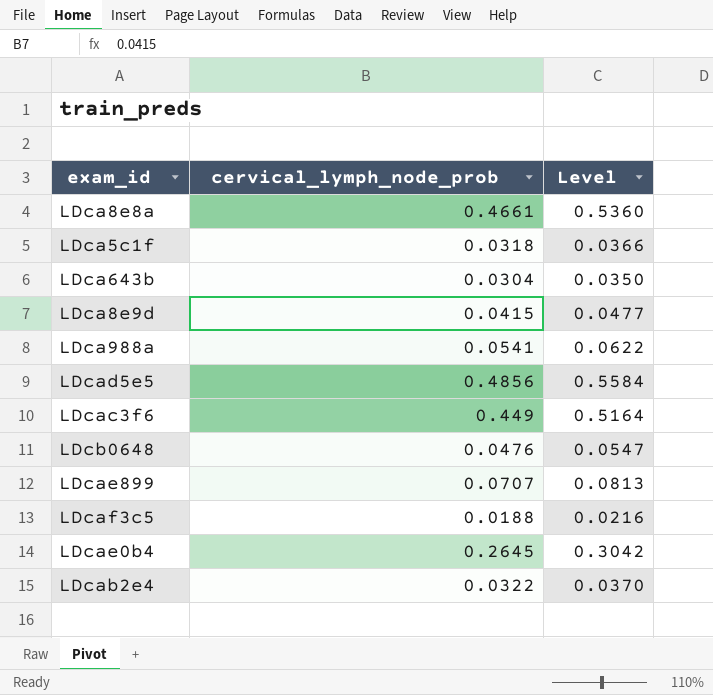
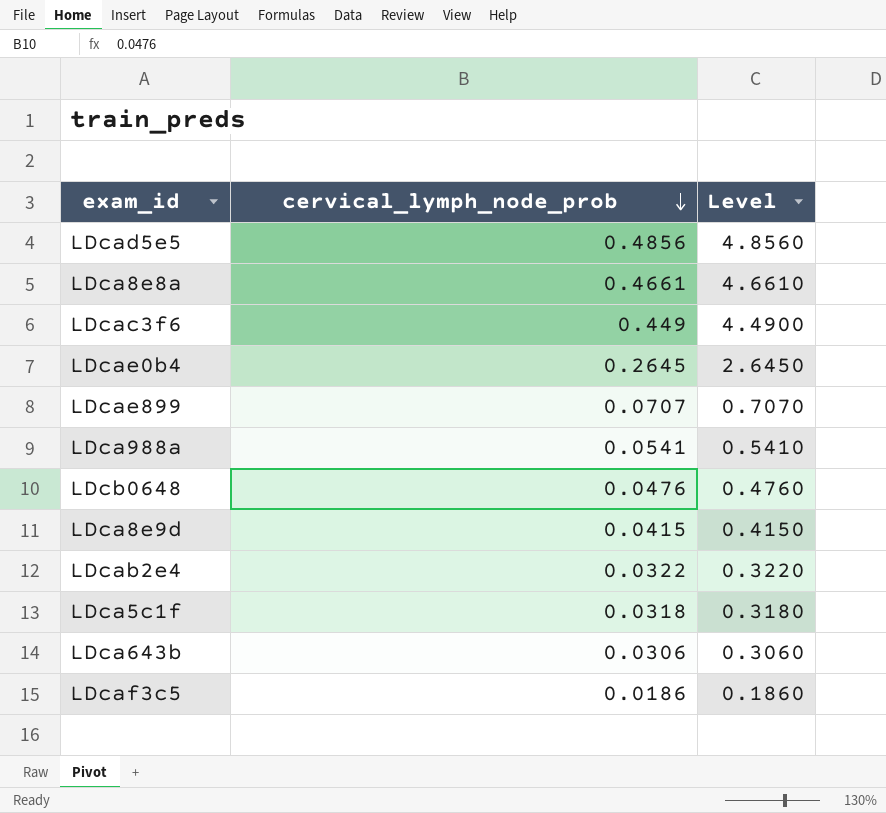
row order: none -> cervical_lymph_node_prob descending
column Level | formula: [cervical_lymph_node_prob] * 1.15 -> [cervical_lymph_node_prob] * 10
LDca643b | cervical_lymph_node_prob: 0.0304 -> 0.0306
LDcaf3c5 | cervical_lymph_node_prob: 0.0188 -> 0.0186

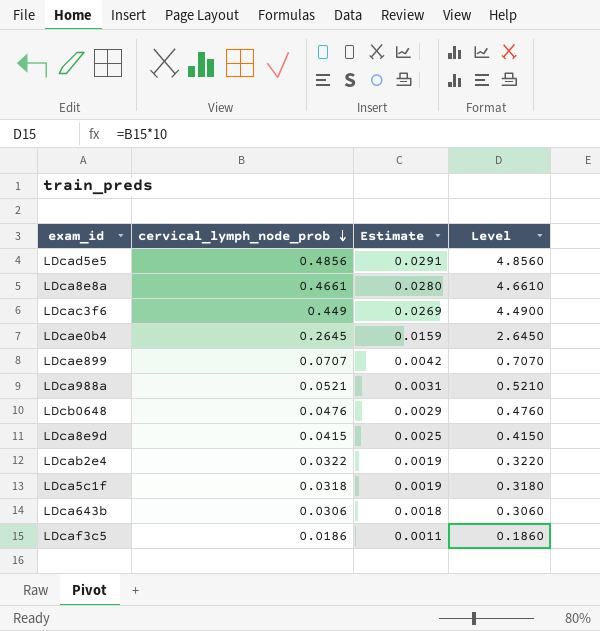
column Estimate | formula: none -> [cervical_lymph_node_prob] * 0.06
LDca988a | cervical_lymph_node_prob: 0.0541 -> 0.0521
LDca988a | Level: 0.5410 -> 0.5210

